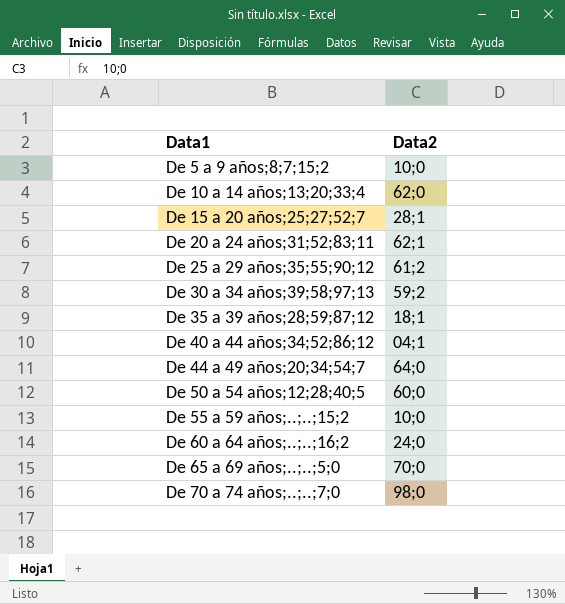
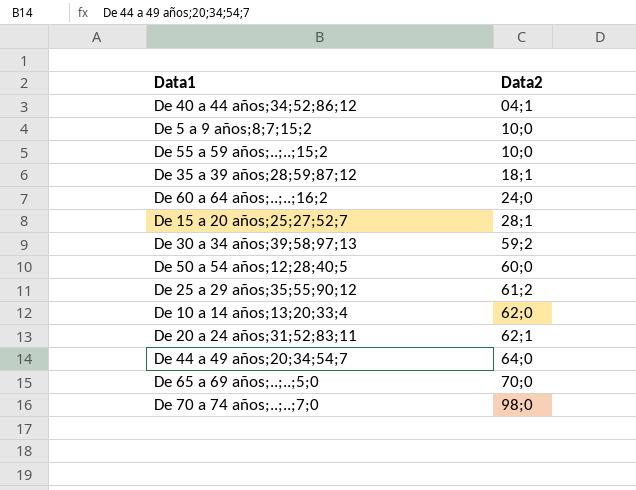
row order: Data1 ascending -> Data2 ascending

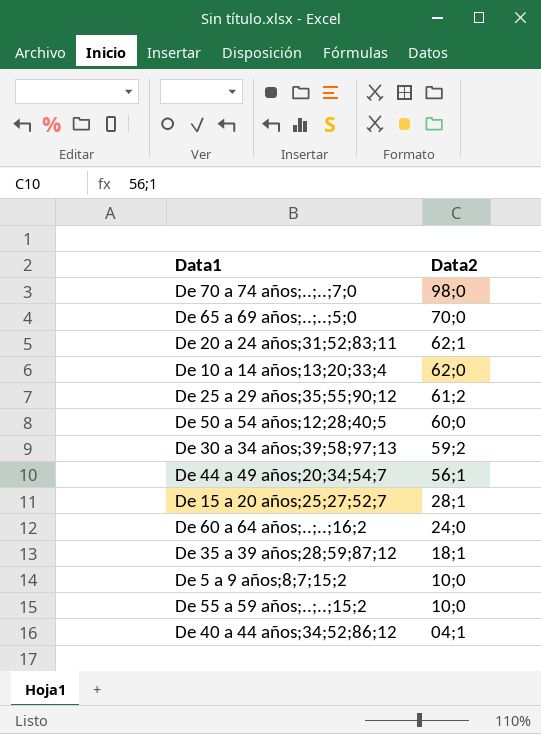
row order: Data2 ascending -> Data2 descending
De 44 a 49 años;20;34;54;7 | Data2: 64;0 -> 56;1

